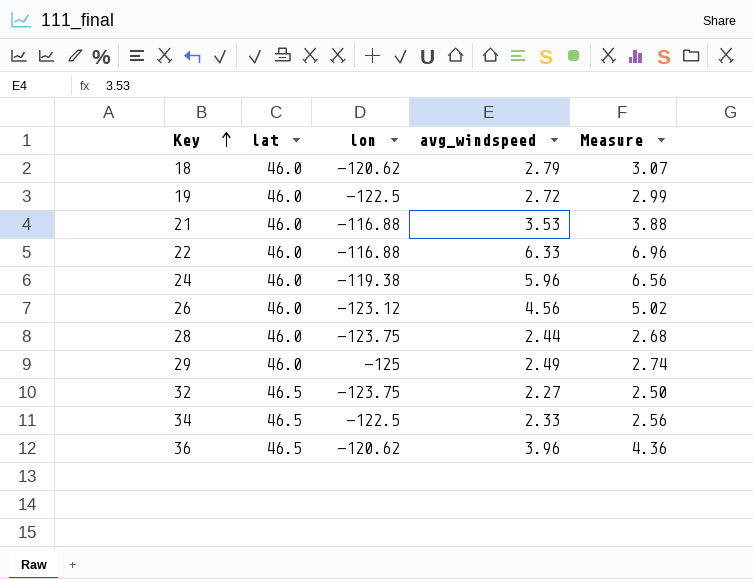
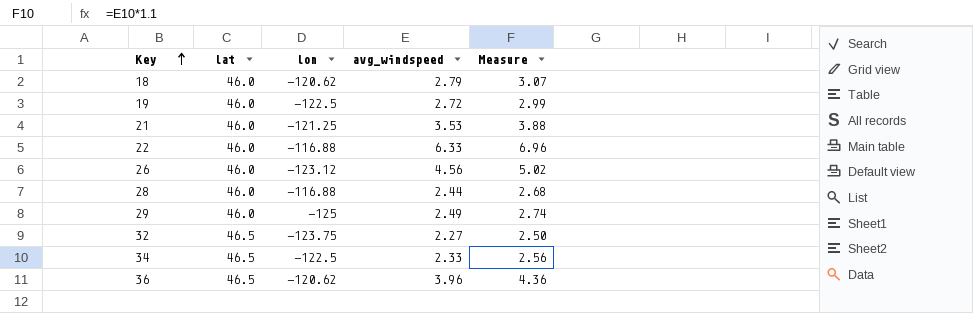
row 24: 46.0 | -119.38 | 5.96 | 6.56 -> none
21 | lon: -116.88 -> -121.25
28 | lon: -123.75 -> -116.88

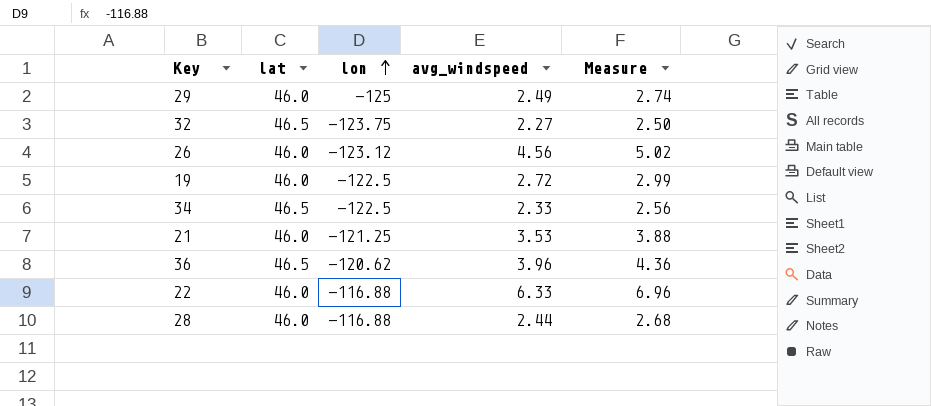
row order: Key ascending -> lon ascending
row 18: 46.0 | -120.62 | 2.79 | 3.07 -> none

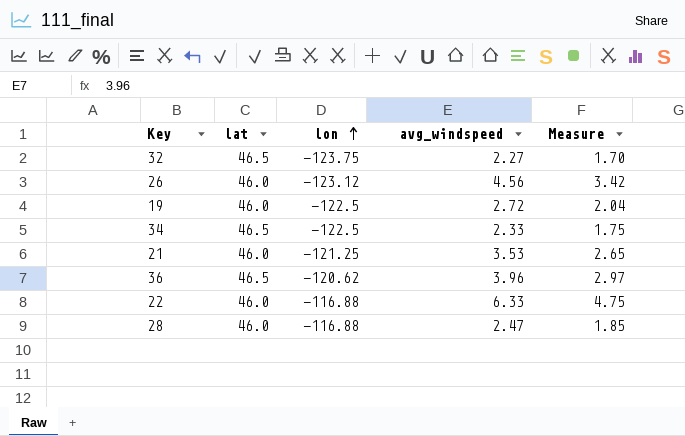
column Measure | formula: [avg_windspeed] * 1.1 -> [avg_windspeed] * 0.75
row 29: 46.0 | -125 | 2.49 | 2.74 -> none
28 | avg_windspeed: 2.44 -> 2.47

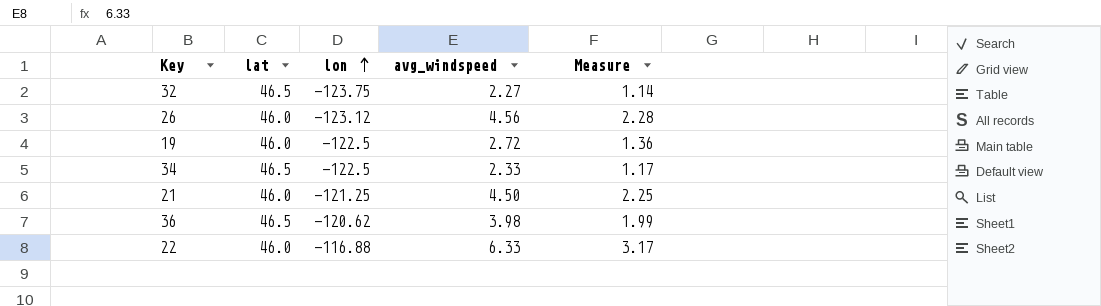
column Measure | formula: [avg_windspeed] * 0.75 -> [avg_windspeed] * 0.5
row 28: 46.0 | -116.88 | 2.47 | 1.85 -> none
21 | avg_windspeed: 3.53 -> 4.50
36 | avg_windspeed: 3.96 -> 3.98

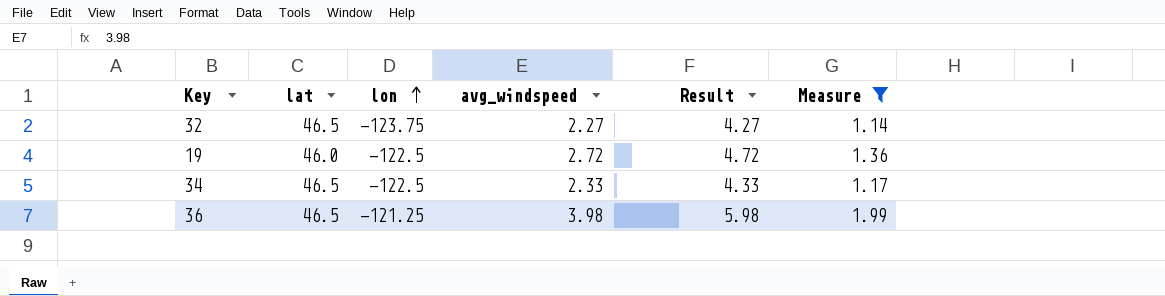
filter: none -> Measure <= 1.99
column Result | formula: none -> [avg_windspeed] + 2
36 | lon: -120.62 -> -121.25

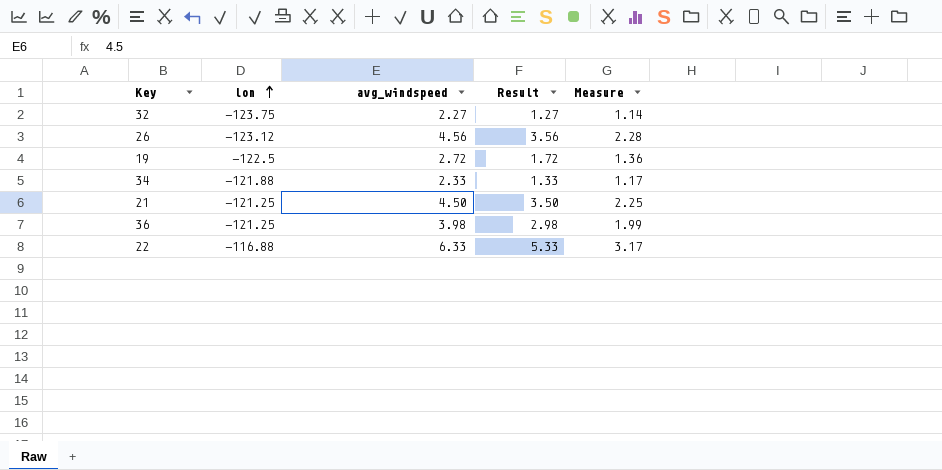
filter: Measure <= 1.99 -> none
column lat | position: 2 -> none
column Result | formula: [avg_windspeed] + 2 -> [avg_windspeed] - 1
34 | lon: -122.5 -> -121.88

